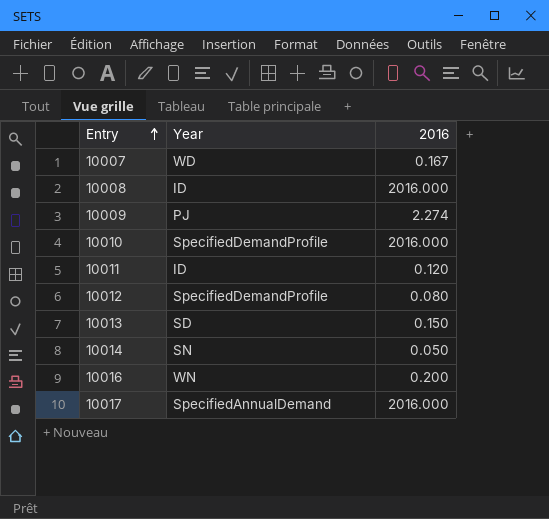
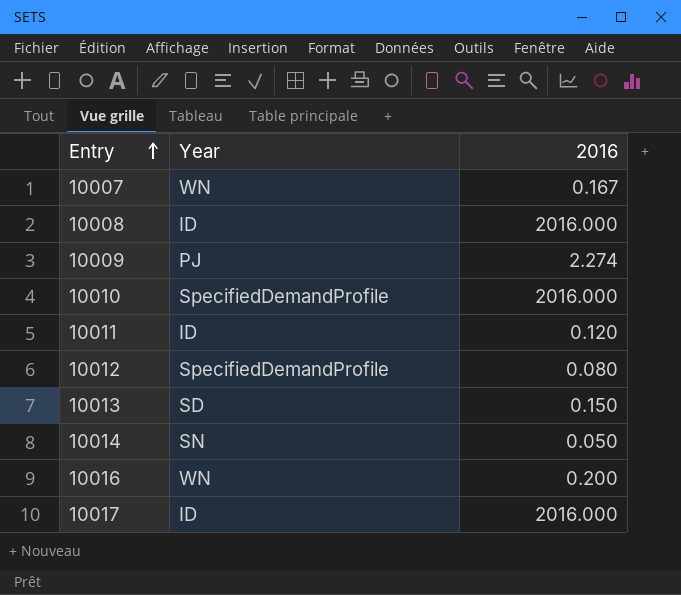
10007 | Year: WD -> WN
10017 | Year: SpecifiedAnnualDemand -> ID

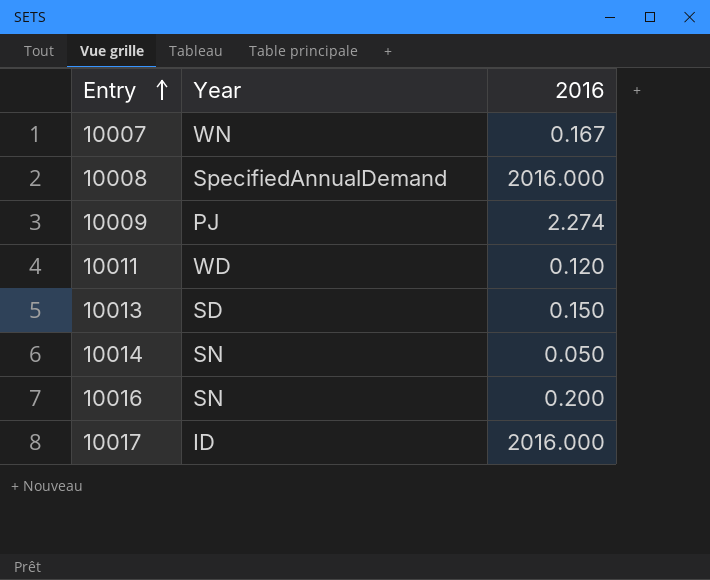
row 10010: SpecifiedDemandProfile | 2016.000 -> none
row 10012: SpecifiedDemandProfile | 0.080 -> none
10008 | Year: ID -> SpecifiedAnnualDemand
10011 | Year: ID -> WD
10016 | Year: WN -> SN

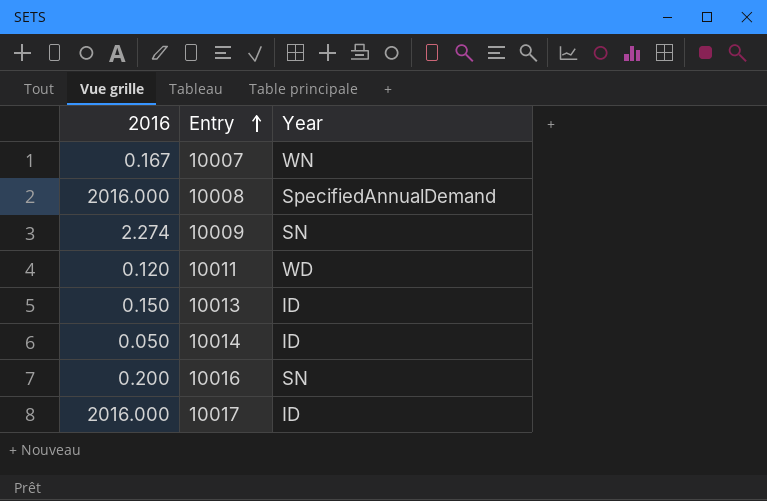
column 2016 | position: 3 -> 1
10009 | Year: PJ -> SN
10013 | Year: SD -> ID
10014 | Year: SN -> ID

